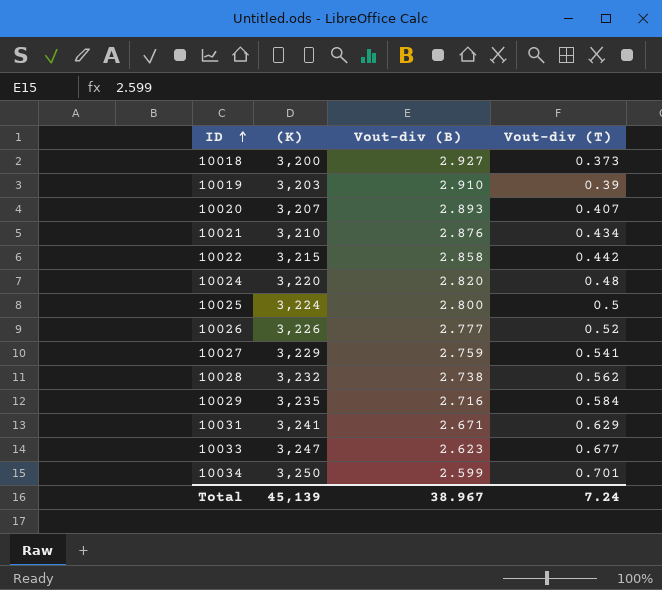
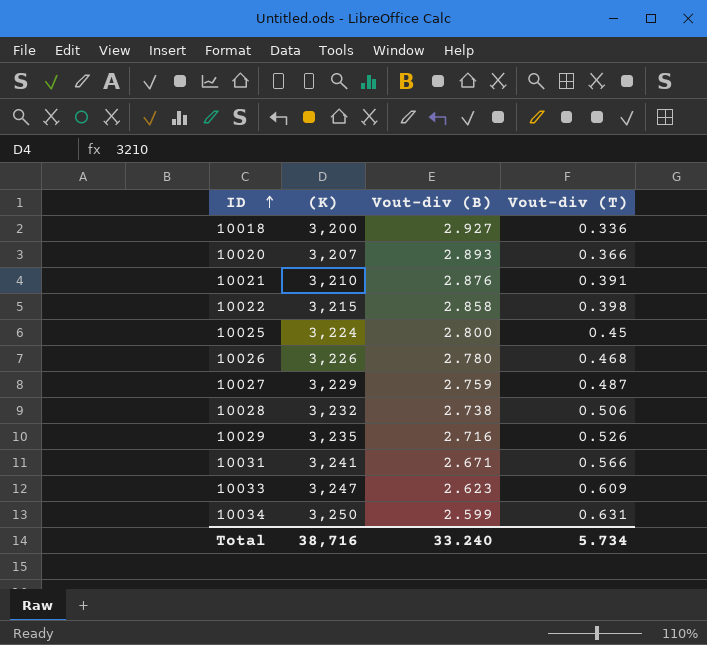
row 10019: 3,203 | 2.910 | 0.39 -> none
row 10024: 3,220 | 2.820 | 0.48 -> none
10018 | Vout-div (T): 0.373 -> 0.336
10020 | Vout-div (T): 0.407 -> 0.366
10021 | Vout-div (T): 0.434 -> 0.391
10022 | Vout-div (T): 0.442 -> 0.398
10025 | Vout-div (T): 0.5 -> 0.45
10026 | Vout-div (B): 2.777 -> 2.780
10026 | Vout-div (T): 0.52 -> 0.468
10027 | Vout-div (T): 0.541 -> 0.487
10028 | Vout-div (T): 0.562 -> 0.506
10029 | Vout-div (T): 0.584 -> 0.526
10031 | Vout-div (T): 0.629 -> 0.566
10033 | Vout-div (T): 0.677 -> 0.609
10034 | Vout-div (T): 0.701 -> 0.631
Total | (K): 45,139 -> 38,716
Total | Vout-div (B): 38.967 -> 33.240
Total | Vout-div (T): 7.24 -> 5.734

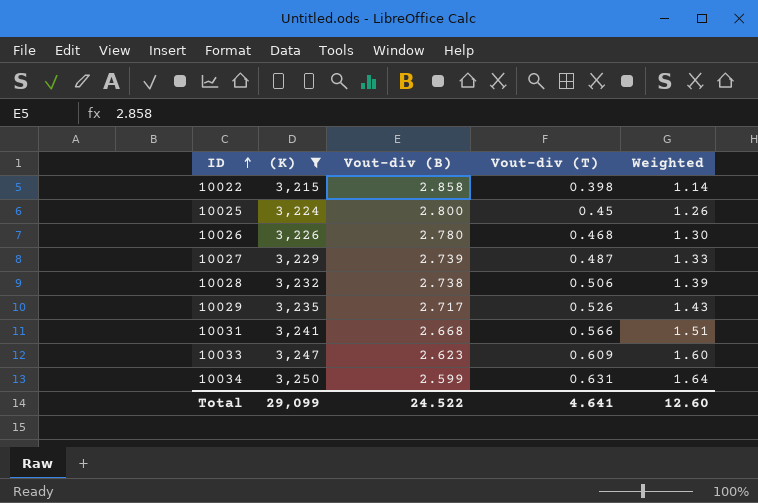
filter: none -> (K) >= 3,215
column Weighted | formula: none -> [Vout-div (B)] * [Vout-div (T)]
10027 | Vout-div (B): 2.759 -> 2.739
10029 | Vout-div (B): 2.716 -> 2.717
10031 | Vout-div (B): 2.671 -> 2.668
Total | (K): 38,716 -> 29,099
Total | Vout-div (B): 33.240 -> 24.522
Total | Vout-div (T): 5.734 -> 4.641

